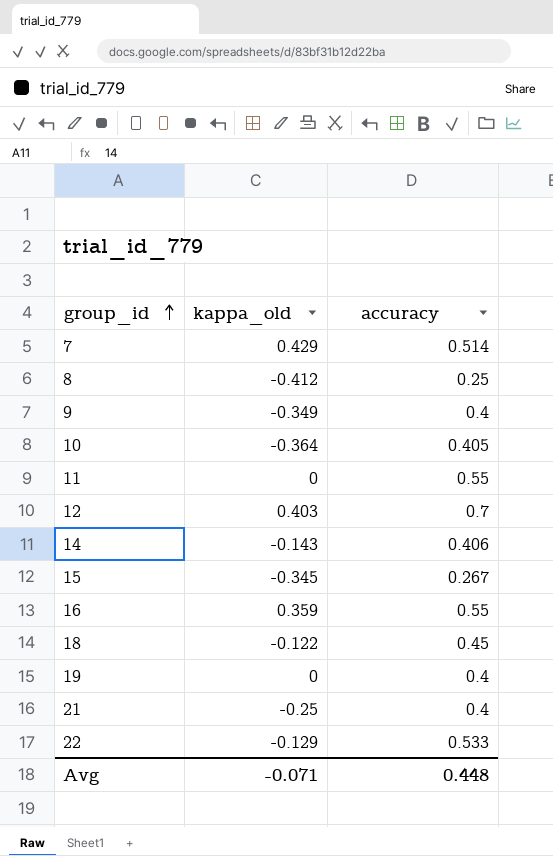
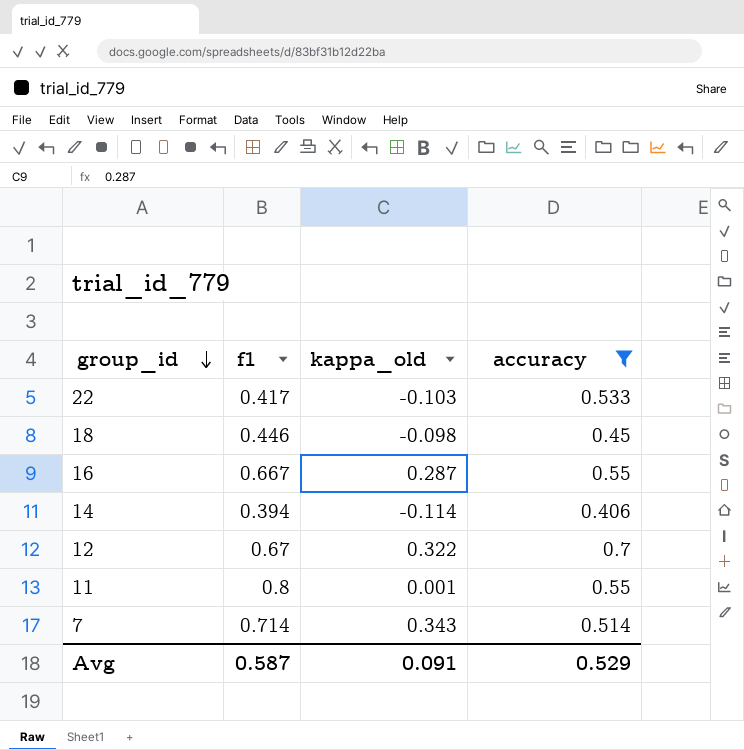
filter: none -> accuracy >= 0.406
row order: group_id ascending -> group_id descending
column f1 | position: none -> 2
22 | kappa_old: -0.129 -> -0.103
18 | kappa_old: -0.122 -> -0.098
16 | kappa_old: 0.359 -> 0.287
14 | kappa_old: -0.143 -> -0.114
12 | kappa_old: 0.403 -> 0.322
11 | kappa_old: 0 -> 0.001
7 | kappa_old: 0.429 -> 0.343
Avg | kappa_old: -0.071 -> 0.091
Avg | accuracy: 0.448 -> 0.529

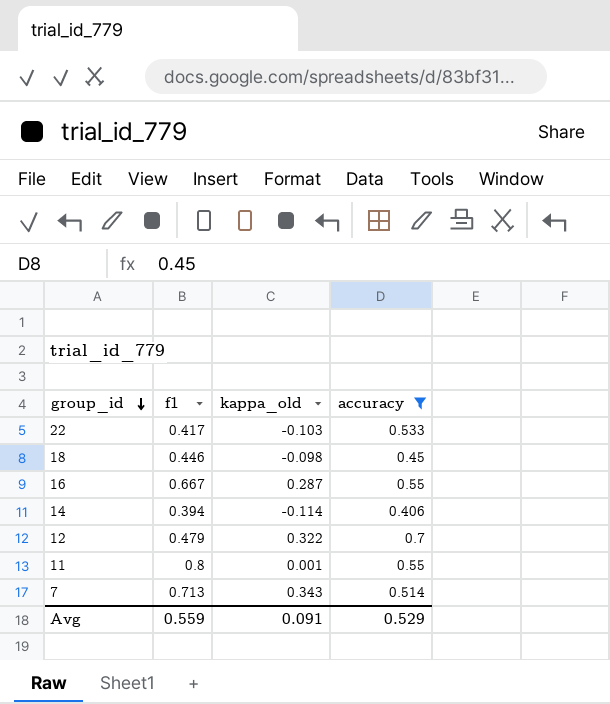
12 | f1: 0.67 -> 0.479
7 | f1: 0.714 -> 0.713
Avg | f1: 0.587 -> 0.559

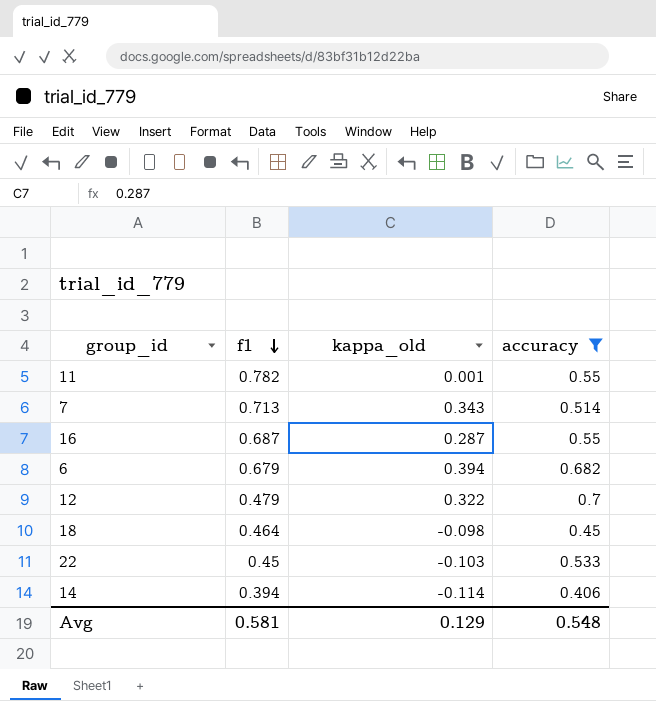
row order: group_id descending -> f1 descending
11 | f1: 0.8 -> 0.782
16 | f1: 0.667 -> 0.687
row 6: none -> 0.679 | 0.394 | 0.682
18 | f1: 0.446 -> 0.464
22 | f1: 0.417 -> 0.45
Avg | f1: 0.559 -> 0.581
Avg | kappa_old: 0.091 -> 0.129
Avg | accuracy: 0.529 -> 0.548

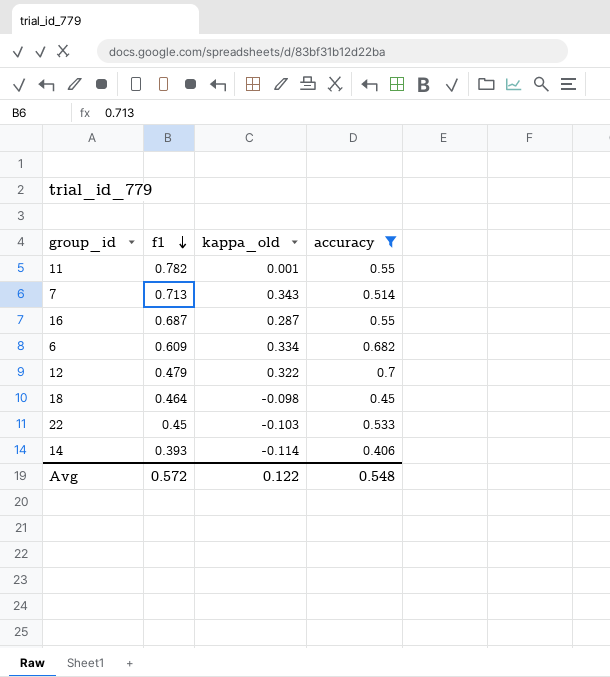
6 | f1: 0.679 -> 0.609
6 | kappa_old: 0.394 -> 0.334
14 | f1: 0.394 -> 0.393
Avg | f1: 0.581 -> 0.572
Avg | kappa_old: 0.129 -> 0.122

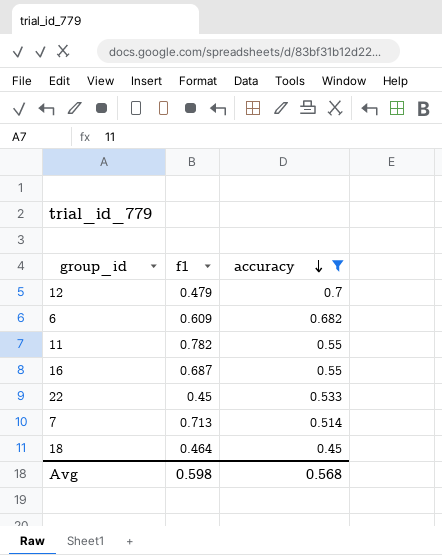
row order: f1 descending -> accuracy descending
column kappa_old | position: 3 -> none
row 14: 0.393 | -0.114 | 0.406 -> none
Avg | f1: 0.572 -> 0.598
Avg | accuracy: 0.548 -> 0.568

